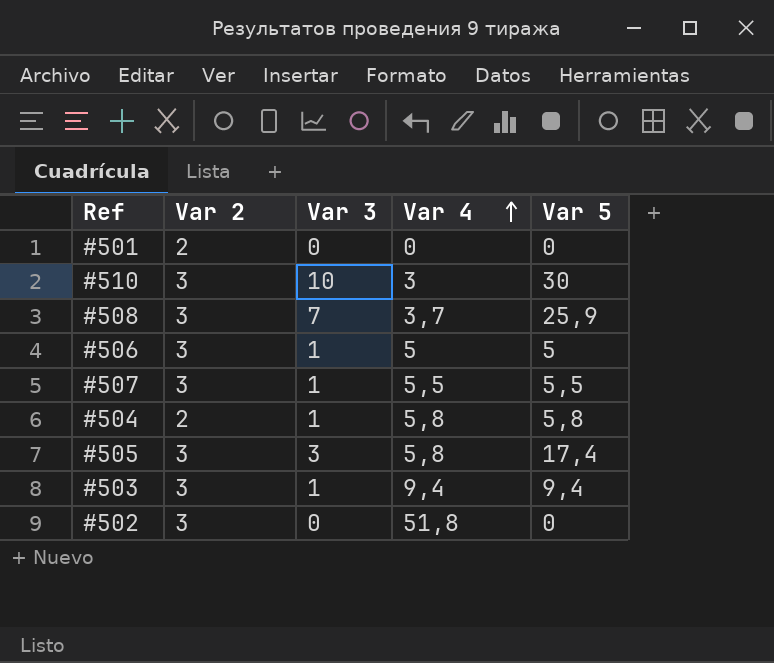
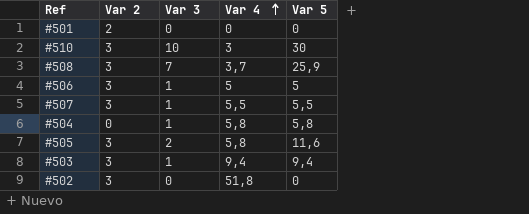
#504 | Var 2: 2 -> 0
#505 | Var 3: 3 -> 2
#505 | Var 5: 17,4 -> 11,6

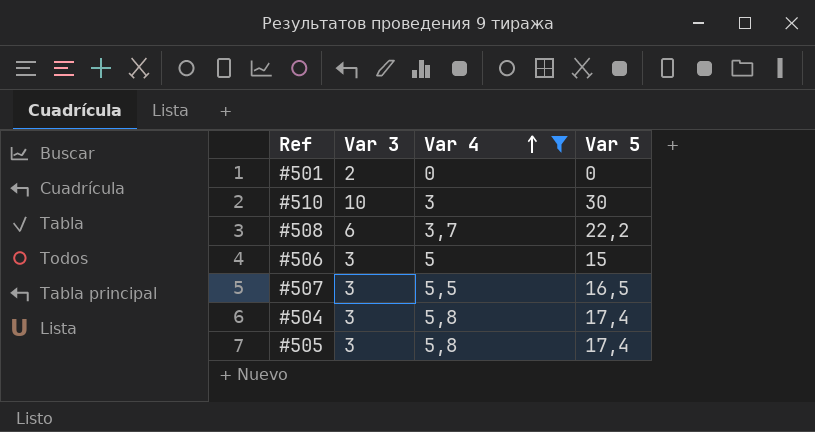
filter: none -> Var 4 <= 5,8
column Var 2 | position: 2 -> none
#501 | Var 3: 0 -> 2
#508 | Var 3: 7 -> 6
#508 | Var 5: 25,9 -> 22,2
#506 | Var 3: 1 -> 3
#506 | Var 5: 5 -> 15
#507 | Var 3: 1 -> 3
#507 | Var 5: 5,5 -> 16,5
#504 | Var 3: 1 -> 3
#504 | Var 5: 5,8 -> 17,4
#505 | Var 3: 2 -> 3
#505 | Var 5: 11,6 -> 17,4

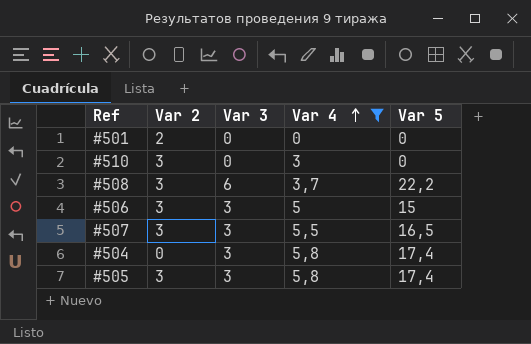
column Var 2 | position: none -> 2
#501 | Var 3: 2 -> 0
#510 | Var 3: 10 -> 0
#510 | Var 5: 30 -> 0

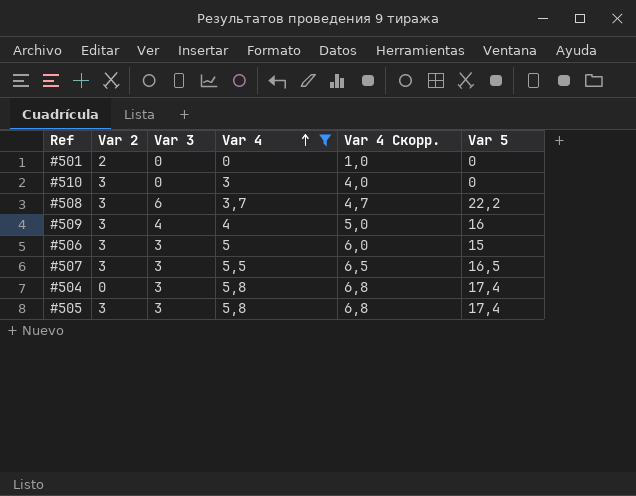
column Var 4 Скорр. | formula: none -> [Var 4] + 1
row #509: none -> 3 | 4 | 4 | 5,0 | 16

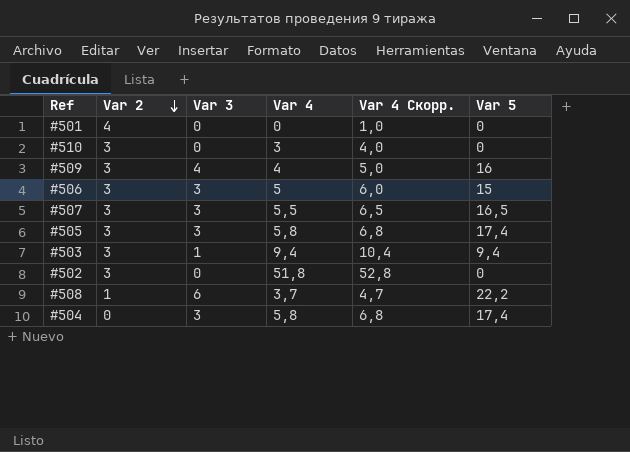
filter: Var 4 <= 5,8 -> none
row order: Var 4 ascending -> Var 2 descending
#501 | Var 2: 2 -> 4
#508 | Var 2: 3 -> 1

